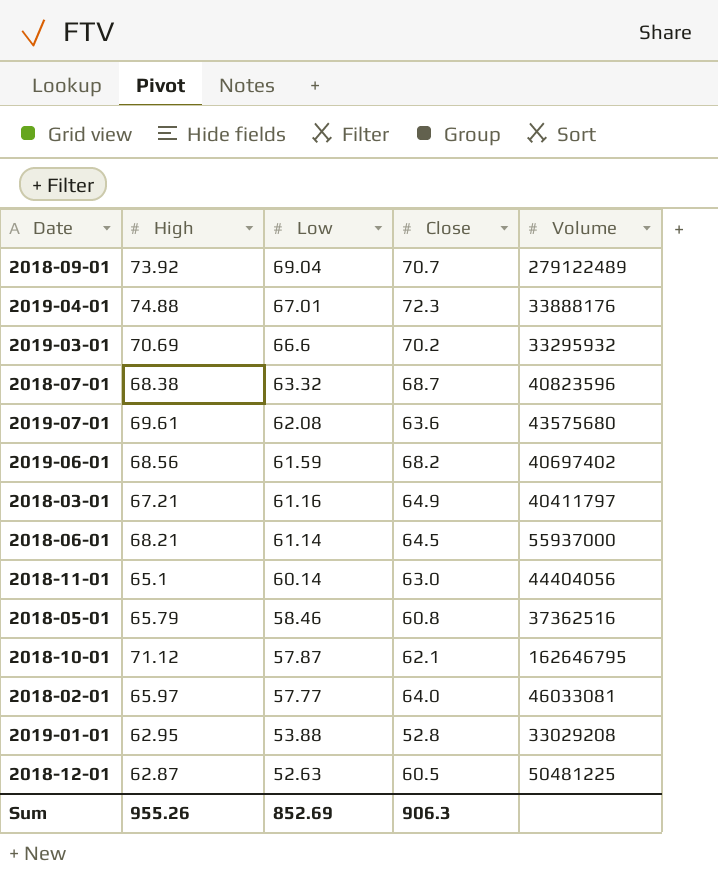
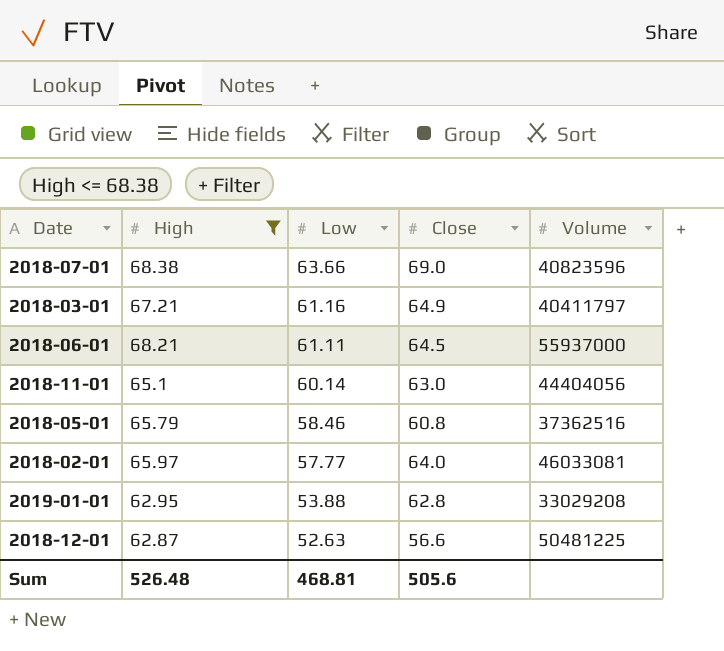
filter: none -> High <= 68.38
2018-07-01 | Low: 63.32 -> 63.66
2018-07-01 | Close: 68.7 -> 69.0
2018-06-01 | Low: 61.14 -> 61.11
2019-01-01 | Close: 52.8 -> 62.8
2018-12-01 | Close: 60.5 -> 56.6
Sum | High: 955.26 -> 526.48
Sum | Low: 852.69 -> 468.81
Sum | Close: 906.3 -> 505.6

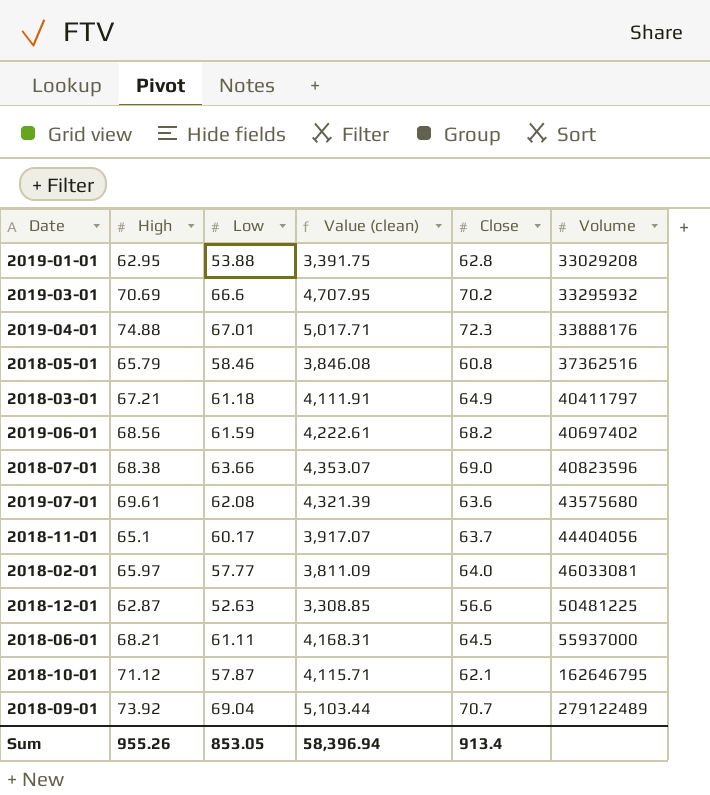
filter: High <= 68.38 -> none
row order: Low descending -> Volume ascending
column Value (clean) | formula: none -> [High] * [Low]
2018-03-01 | Low: 61.16 -> 61.18
2018-11-01 | Low: 60.14 -> 60.17
2018-11-01 | Close: 63.0 -> 63.7
Sum | High: 526.48 -> 955.26
Sum | Low: 468.81 -> 853.05
Sum | Close: 505.6 -> 913.4

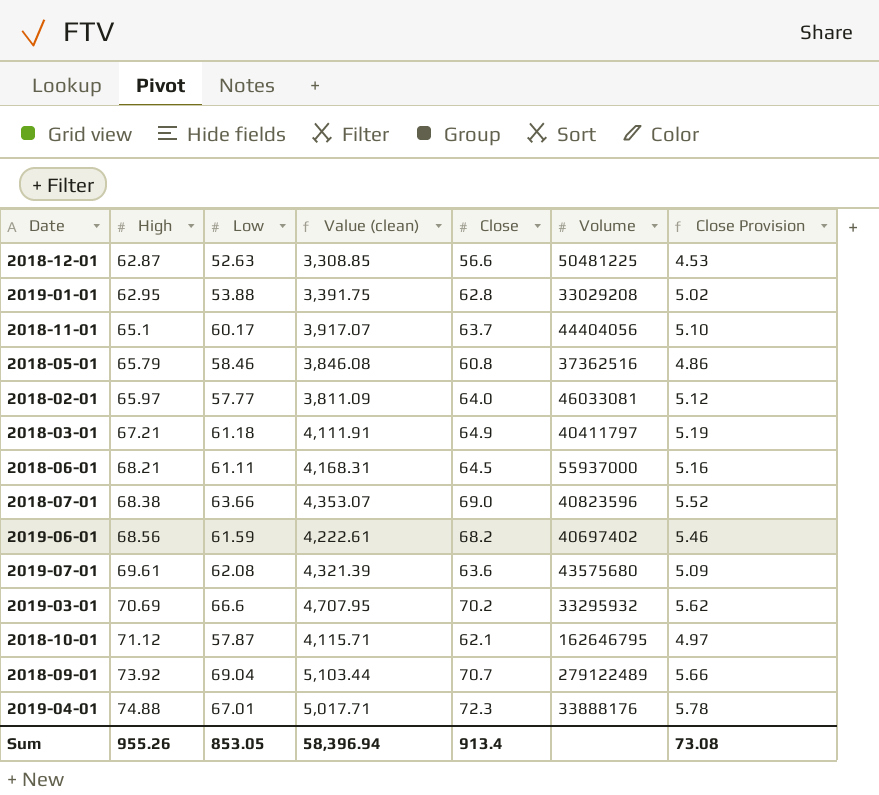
row order: Volume ascending -> High ascending
column Close Provision | formula: none -> [Close] * 0.08

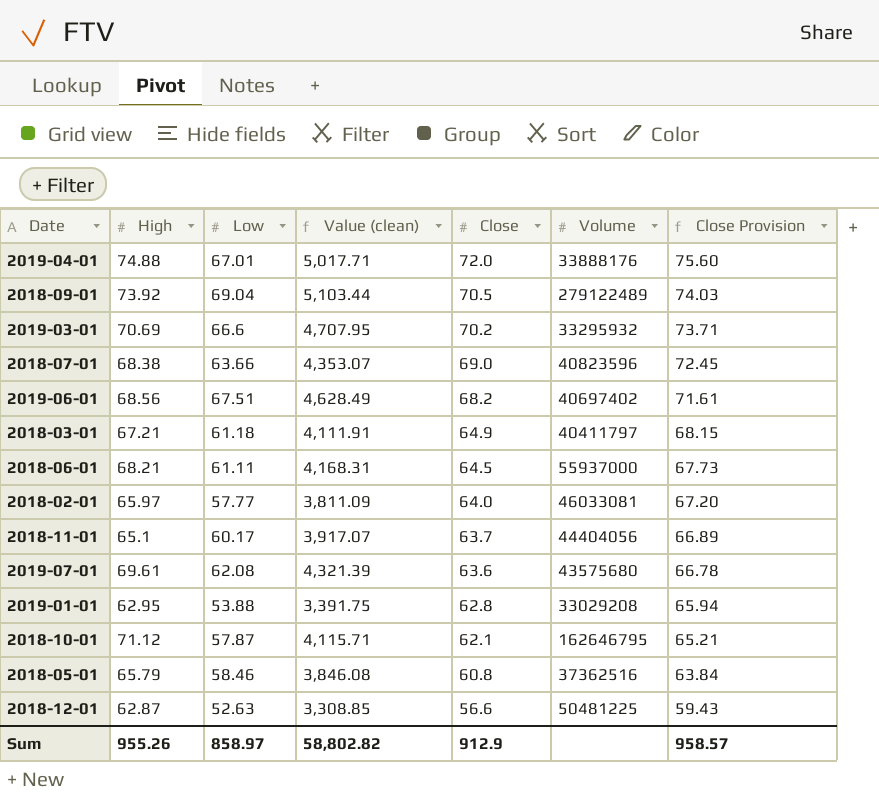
row order: High ascending -> Close descending
column Close Provision | formula: [Close] * 0.08 -> [Close] * 1.05
2019-04-01 | Close: 72.3 -> 72.0
2018-09-01 | Close: 70.7 -> 70.5
2019-06-01 | Low: 61.59 -> 67.51
2019-06-01 | Value (clean): 4,222.61 -> 4,628.49
Sum | Low: 853.05 -> 858.97
Sum | Value (clean): 58,396.94 -> 58,802.82
Sum | Close: 913.4 -> 912.9
Sum | Close Provision: 73.08 -> 958.57

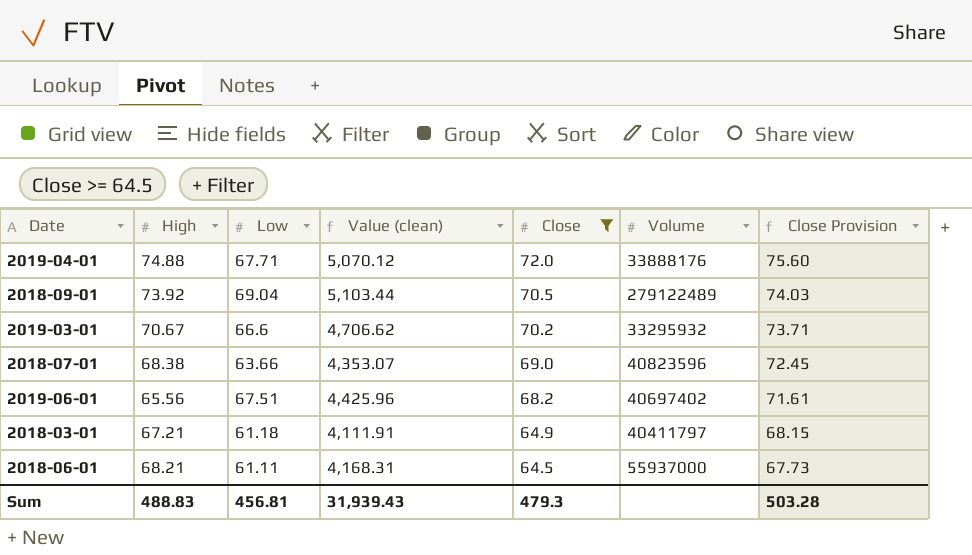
filter: none -> Close >= 64.5
2019-04-01 | Low: 67.01 -> 67.71
2019-04-01 | Value (clean): 5,017.71 -> 5,070.12
2019-03-01 | High: 70.69 -> 70.67
2019-03-01 | Value (clean): 4,707.95 -> 4,706.62
2019-06-01 | High: 68.56 -> 65.56
2019-06-01 | Value (clean): 4,628.49 -> 4,425.96
Sum | High: 955.26 -> 488.83
Sum | Low: 858.97 -> 456.81
Sum | Value (clean): 58,802.82 -> 31,939.43
Sum | Close: 912.9 -> 479.3
Sum | Close Provision: 958.57 -> 503.28

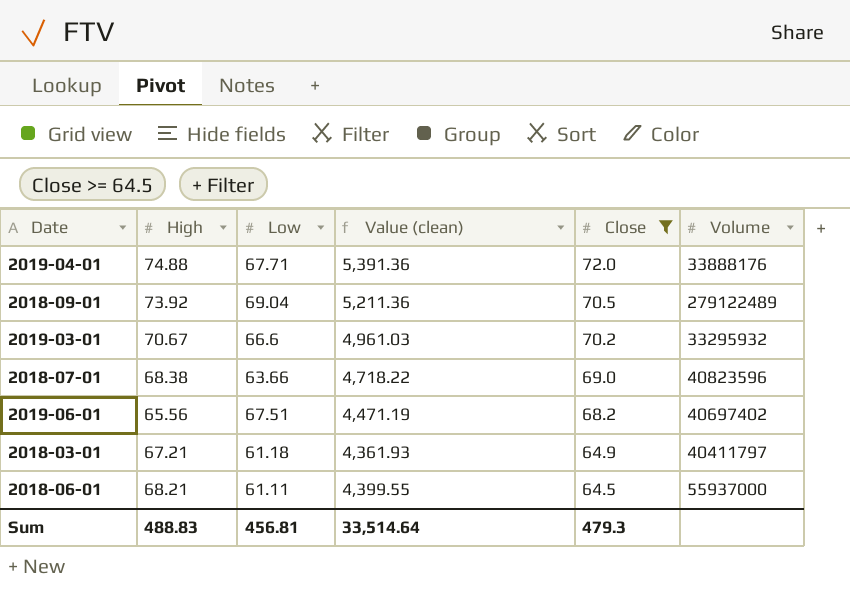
column Close Provision | formula: [Close] * 1.05 -> none
column Value (clean) | formula: [High] * [Low] -> [High] * [Close]
Sum | Value (clean): 31,939.43 -> 33,514.64

